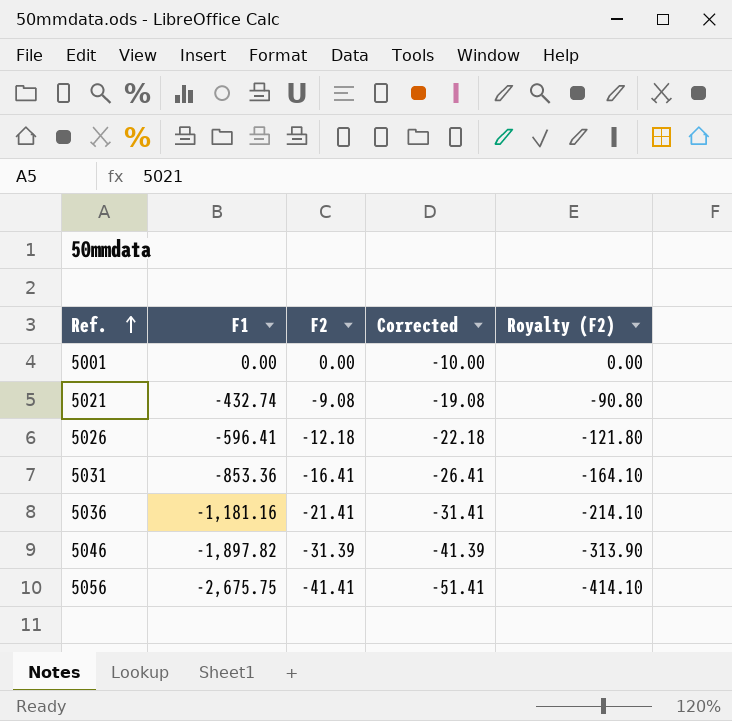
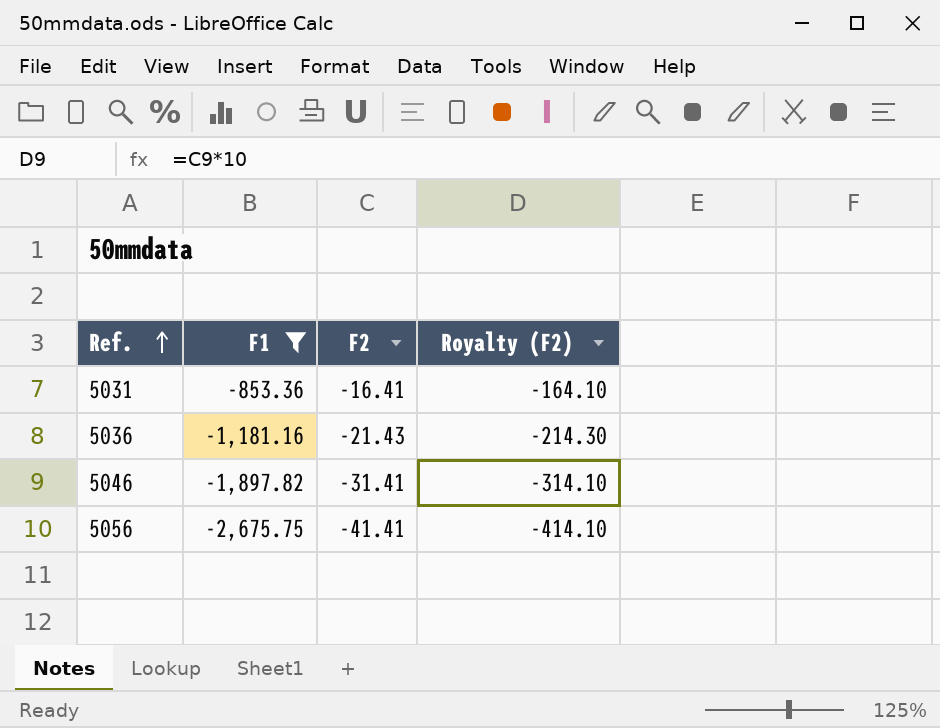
filter: none -> F1 <= -853.36
column Corrected | formula: [F2] - 10 -> none
5036 | F2: -21.41 -> -21.43
5036 | Royalty (F2): -214.10 -> -214.30
5046 | F2: -31.39 -> -31.41
5046 | Royalty (F2): -313.90 -> -314.10

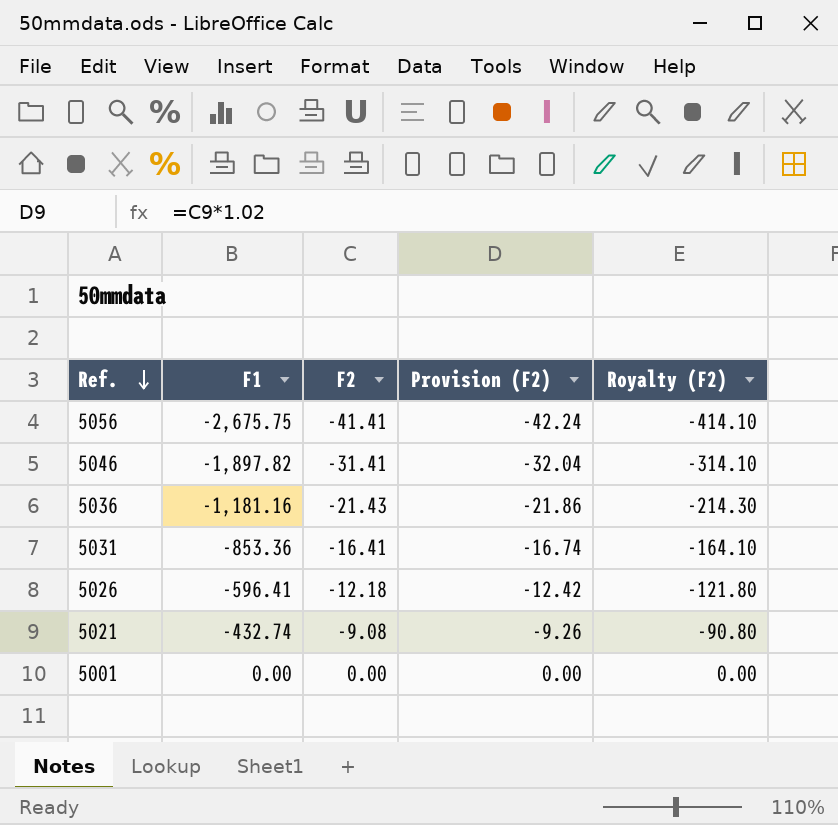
filter: F1 <= -853.36 -> none
row order: Ref. ascending -> Ref. descending
column Provision (F2) | formula: none -> [F2] * 1.02

